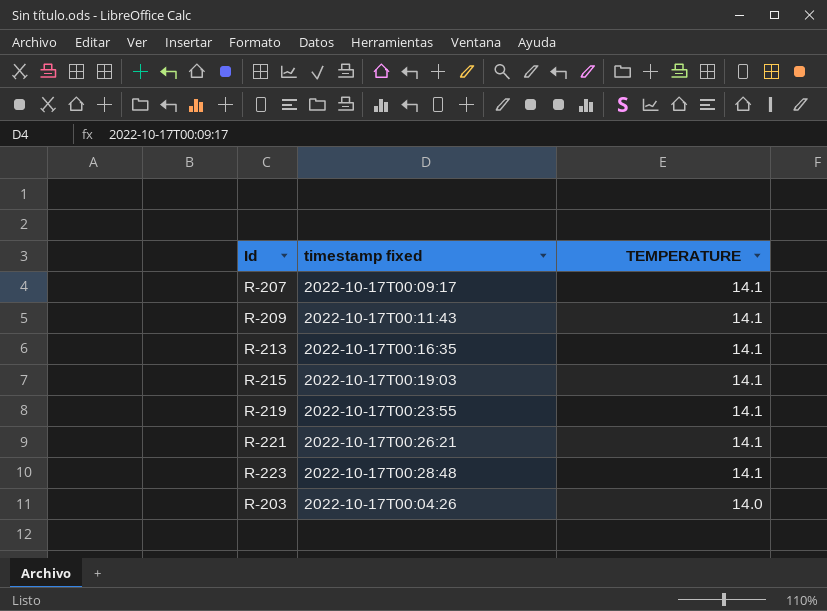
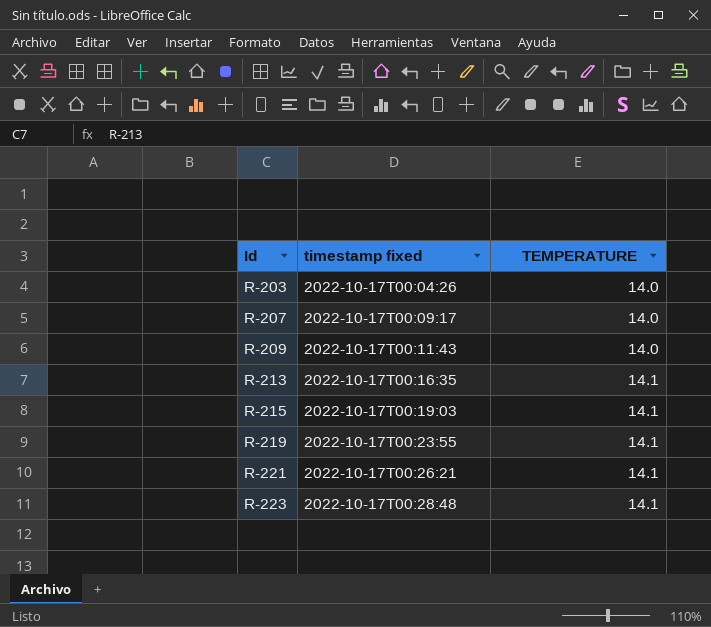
row order: TEMPERATURE descending -> Id ascending
R-207 | TEMPERATURE: 14.1 -> 14.0
R-209 | TEMPERATURE: 14.1 -> 14.0

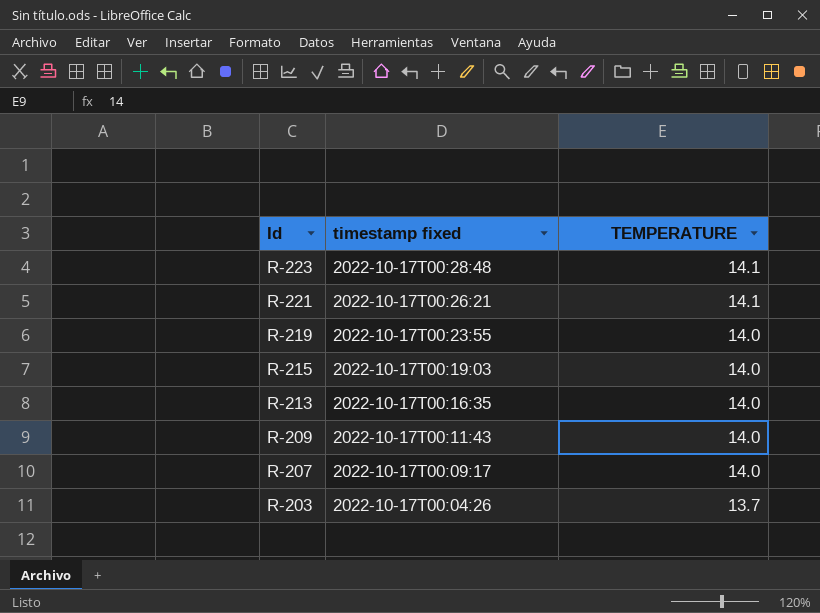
row order: Id ascending -> Id descending
R-219 | TEMPERATURE: 14.1 -> 14.0
R-215 | TEMPERATURE: 14.1 -> 14.0
R-213 | TEMPERATURE: 14.1 -> 14.0
R-203 | TEMPERATURE: 14.0 -> 13.7

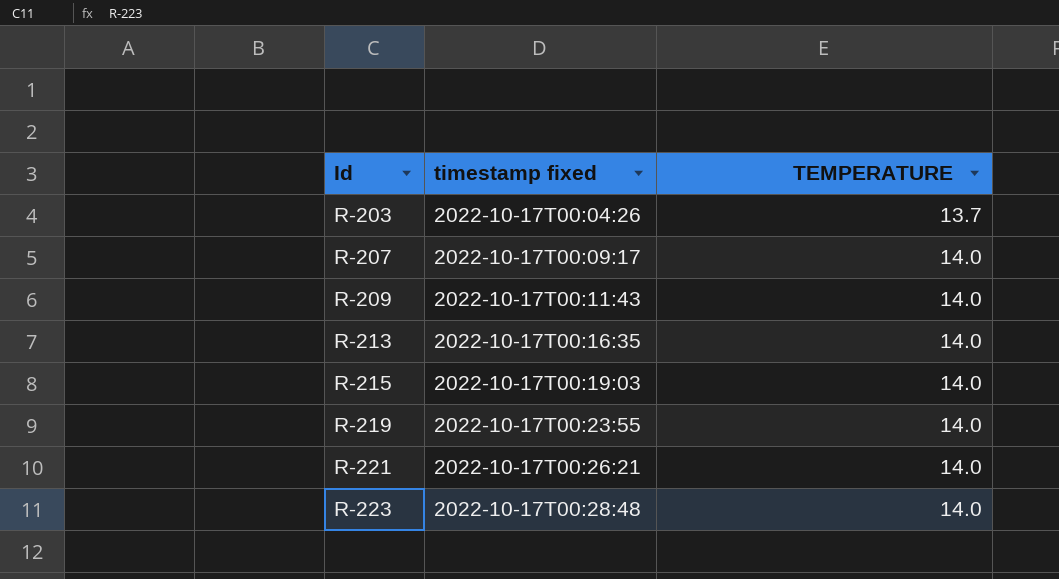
row order: Id descending -> Id ascending
R-221 | TEMPERATURE: 14.1 -> 14.0
R-223 | TEMPERATURE: 14.1 -> 14.0

